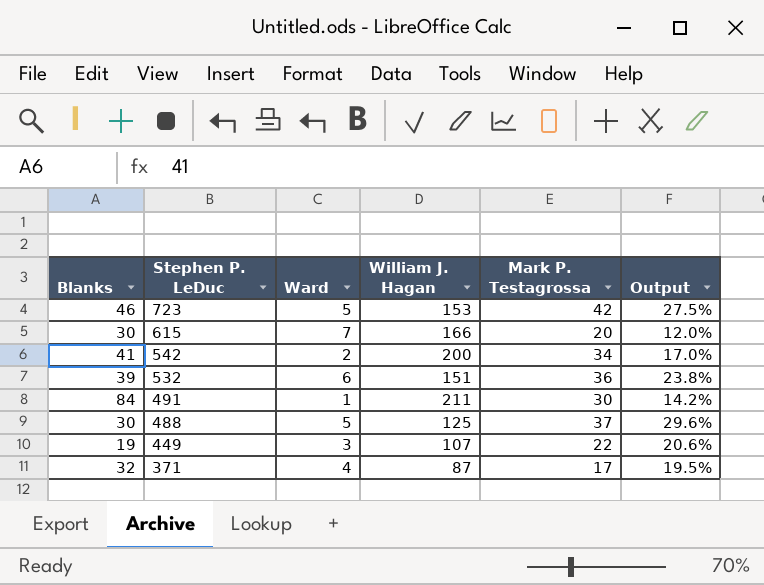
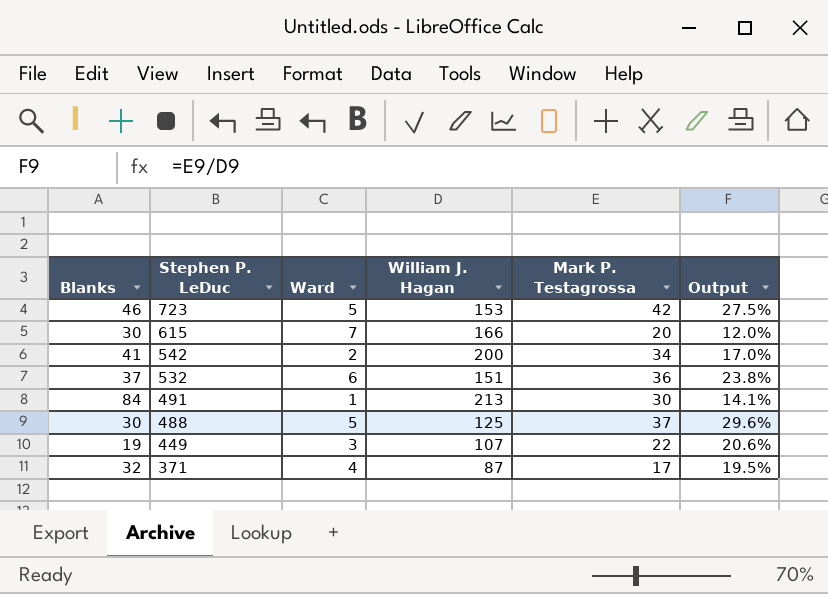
532 | Blanks: 39 -> 37
491 | William J. Hagan: 211 -> 213
491 | Output: 14.2% -> 14.1%

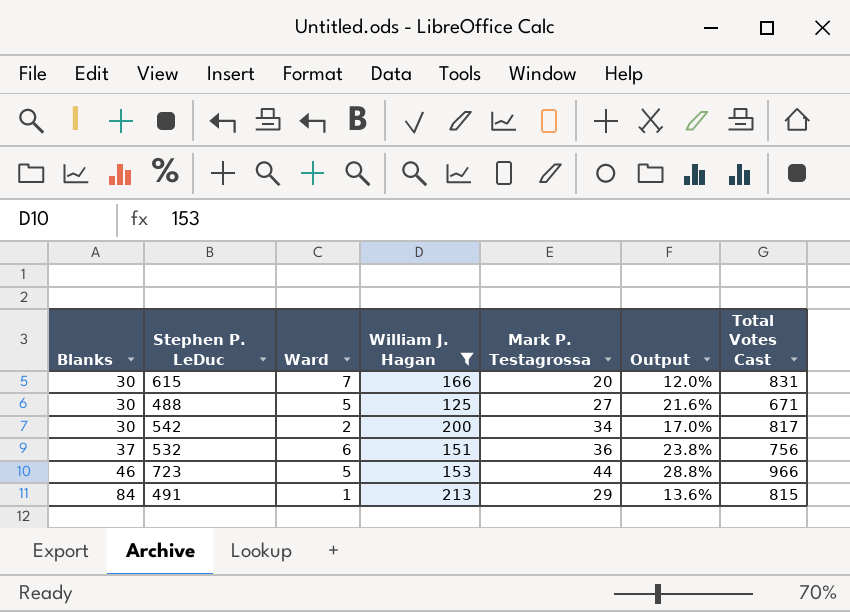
filter: none -> William J. Hagan >= 125
row order: Stephen P. LeDuc descending -> Blanks ascending
column Total Votes Cast | position: none -> 7
488 | Mark P. Testagrossa: 37 -> 27
488 | Output: 29.6% -> 21.6%
542 | Blanks: 41 -> 30
723 | Mark P. Testagrossa: 42 -> 44
723 | Output: 27.5% -> 28.8%
491 | Mark P. Testagrossa: 30 -> 29
491 | Output: 14.1% -> 13.6%

